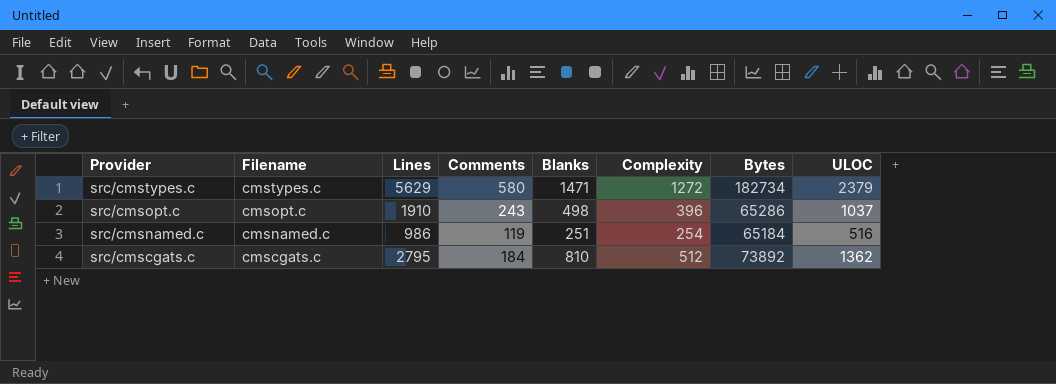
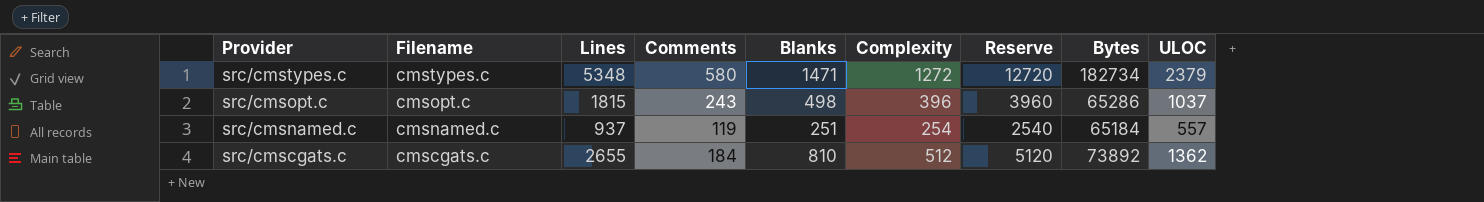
column Reserve | formula: none -> [Complexity] * 10
src/cmstypes.c | Lines: 5629 -> 5348
src/cmsopt.c | Lines: 1910 -> 1815
src/cmsnamed.c | Lines: 986 -> 937
src/cmsnamed.c | ULOC: 516 -> 557
src/cmscgats.c | Lines: 2795 -> 2655

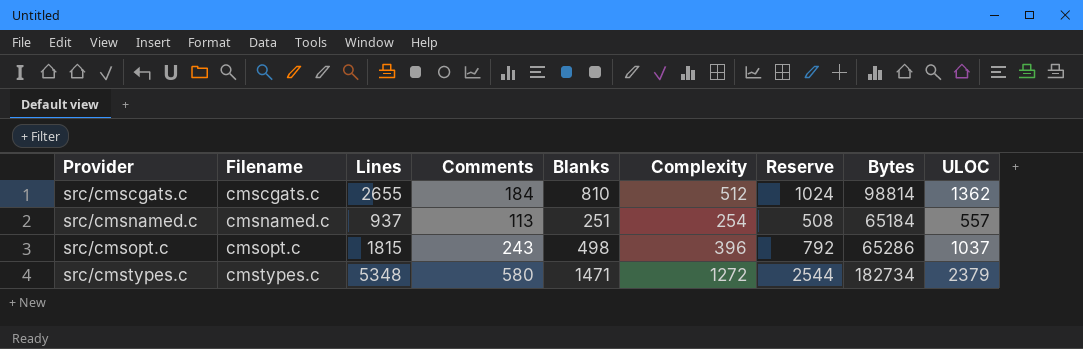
row order: Provider descending -> Provider ascending
column Reserve | formula: [Complexity] * 10 -> [Complexity] * 2
src/cmscgats.c | Bytes: 73892 -> 98814
src/cmsnamed.c | Comments: 119 -> 113

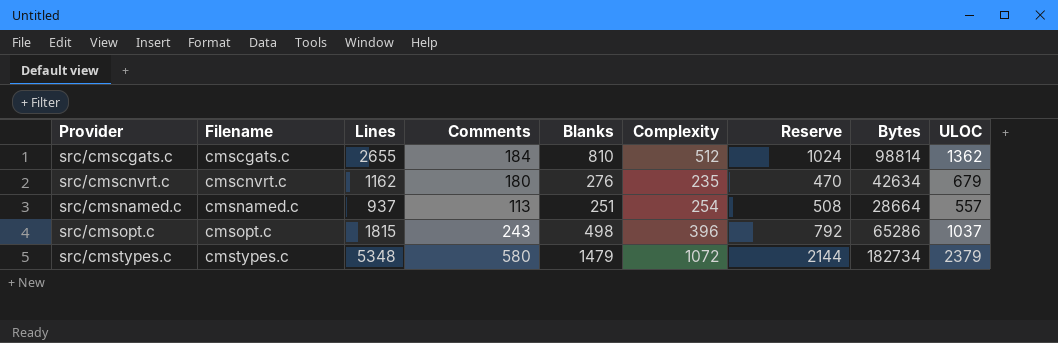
row src/cmscnvrt.c: none -> cmscnvrt.c | 1162 | 180 | 276 | 235 | 470 | 42634 | 679
src/cmsnamed.c | Bytes: 65184 -> 28664
src/cmstypes.c | Blanks: 1471 -> 1479
src/cmstypes.c | Complexity: 1272 -> 1072
src/cmstypes.c | Reserve: 2544 -> 2144

